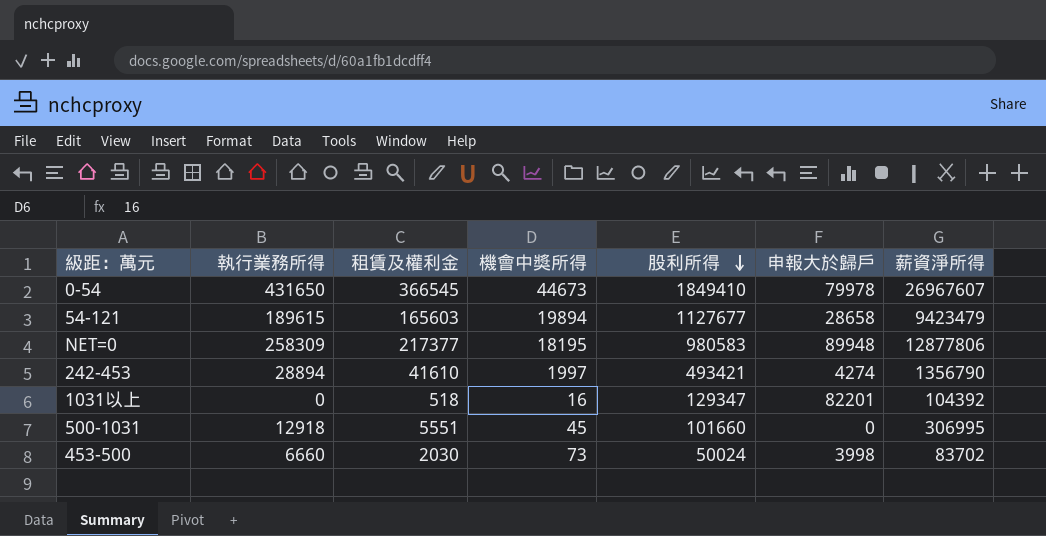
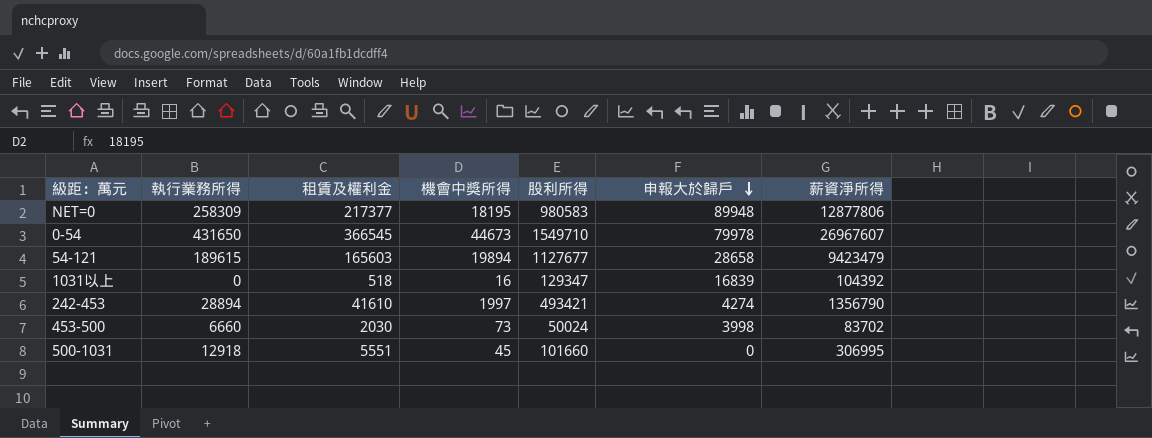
row order: 股利所得 descending -> 申報大於歸戶 descending
0-54 | 股利所得: 1849410 -> 1549710
1031以上 | 申報大於歸戶: 82201 -> 16839

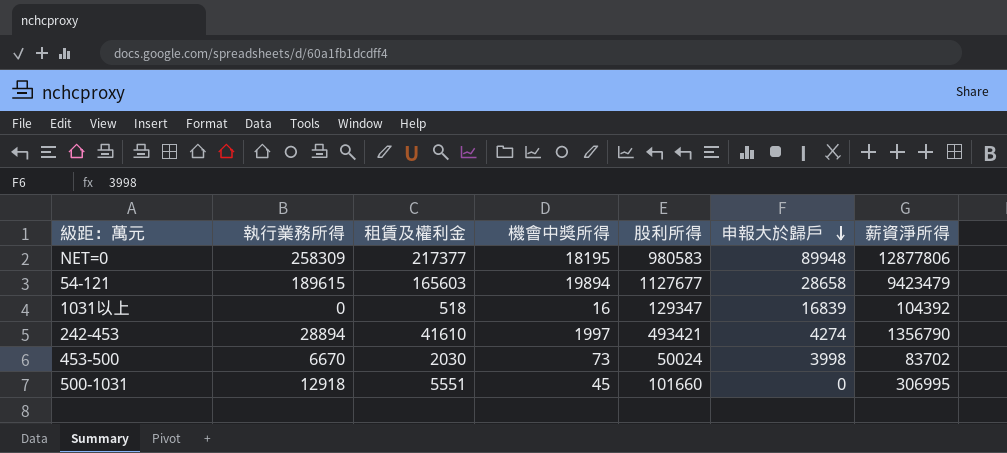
row 0-54: 431650 | 366545 | 44673 | 1549710 | 79978 | 26967607 -> none
453-500 | 執行業務所得: 6660 -> 6670

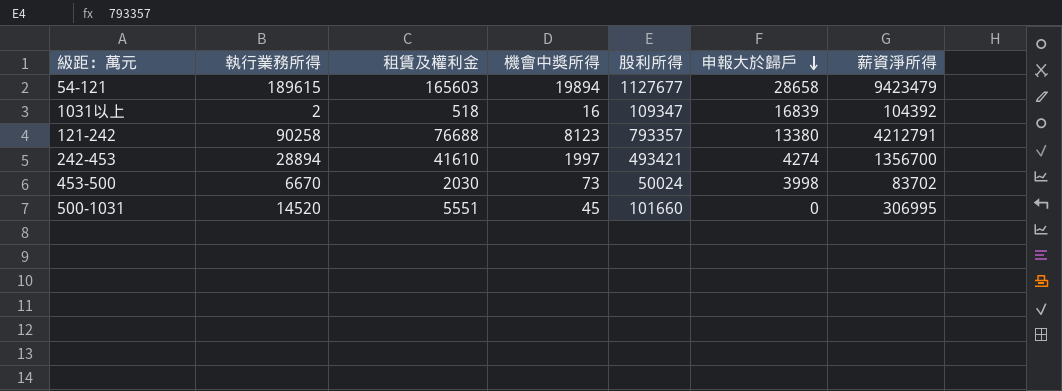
row NET=0: 258309 | 217377 | 18195 | 980583 | 89948 | 12877806 -> none
1031以上 | 執行業務所得: 0 -> 2
1031以上 | 股利所得: 129347 -> 109347
row 121-242: none -> 90258 | 76688 | 8123 | 793357 | 13380 | 4212791
242-453 | 薪資淨所得: 1356790 -> 1356700
500-1031 | 執行業務所得: 12918 -> 14520

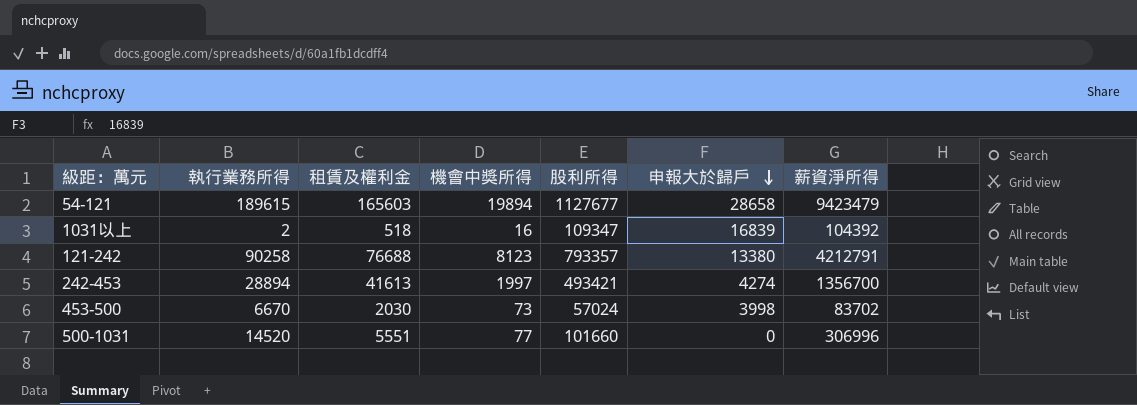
242-453 | 租賃及權利金: 41610 -> 41613
453-500 | 股利所得: 50024 -> 57024
500-1031 | 機會中獎所得: 45 -> 77
500-1031 | 薪資淨所得: 306995 -> 306996

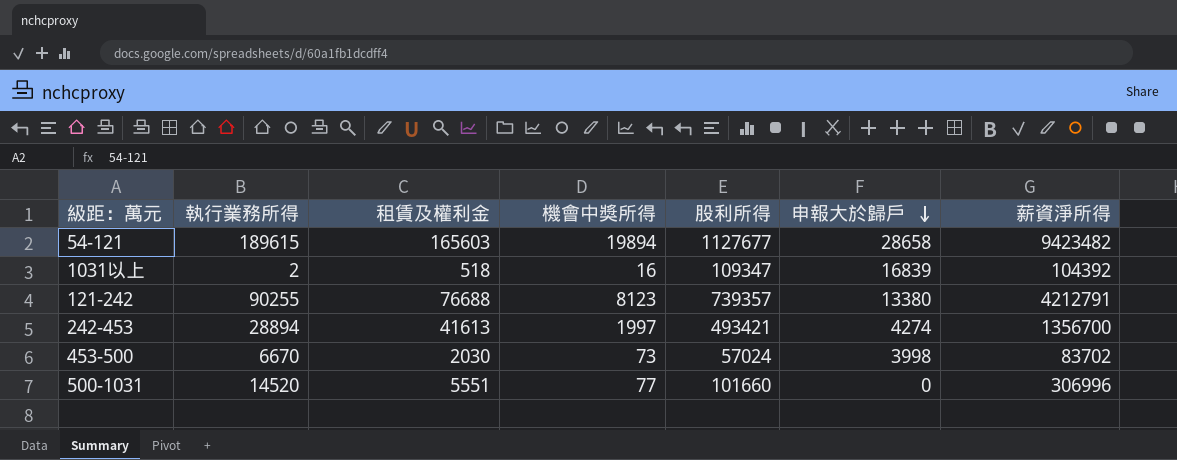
54-121 | 薪資淨所得: 9423479 -> 9423482
121-242 | 執行業務所得: 90258 -> 90255
121-242 | 股利所得: 793357 -> 739357

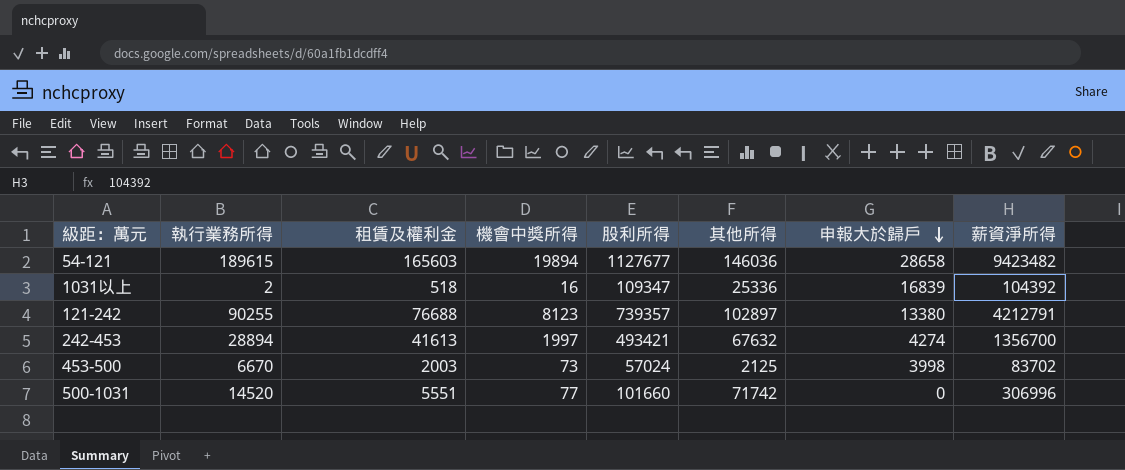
column 其他所得 | position: none -> 6
453-500 | 租賃及權利金: 2030 -> 2003

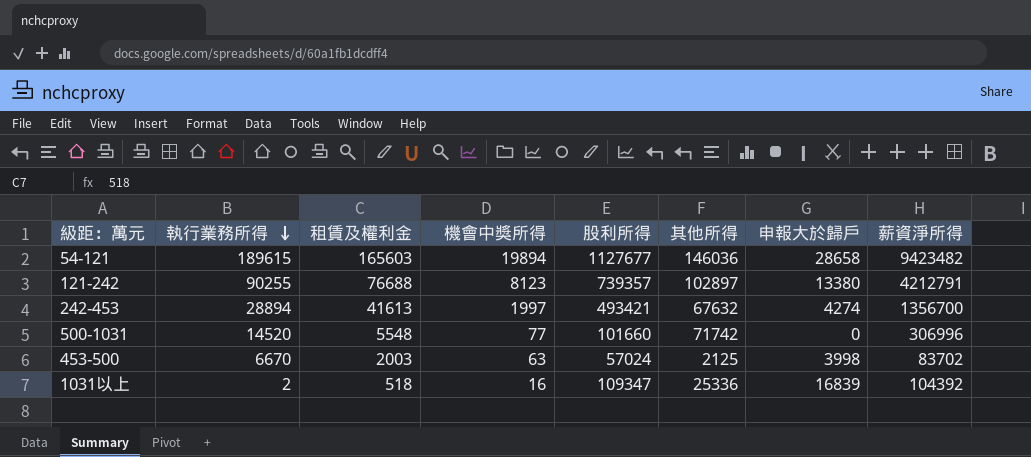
row order: 申報大於歸戶 descending -> 執行業務所得 descending
500-1031 | 租賃及權利金: 5551 -> 5548
453-500 | 機會中獎所得: 73 -> 63

